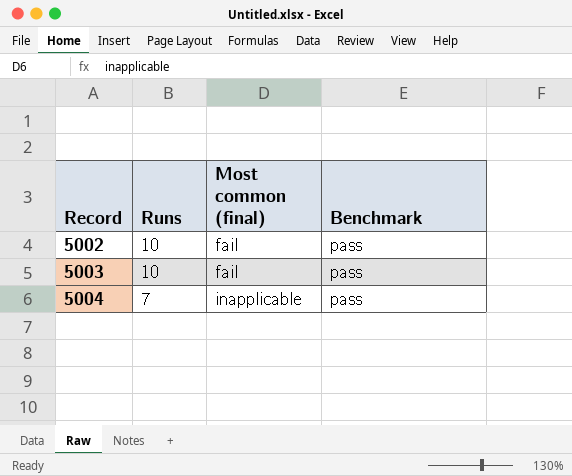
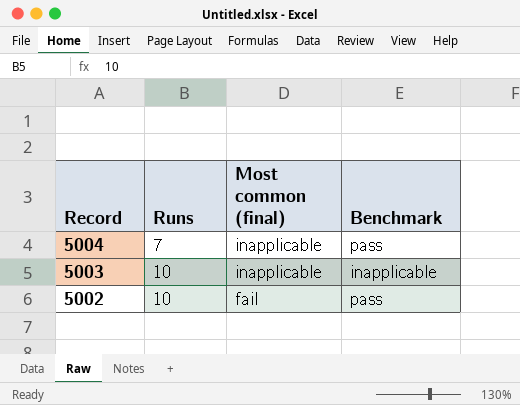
row order: Record ascending -> Record descending
5003 | Most common (final): fail -> inapplicable
5003 | Benchmark: pass -> inapplicable

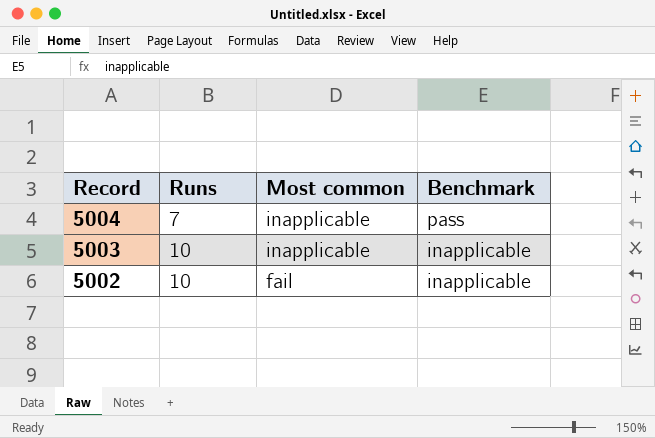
column name: Most common (final) -> Most common
5002 | Benchmark: pass -> inapplicable

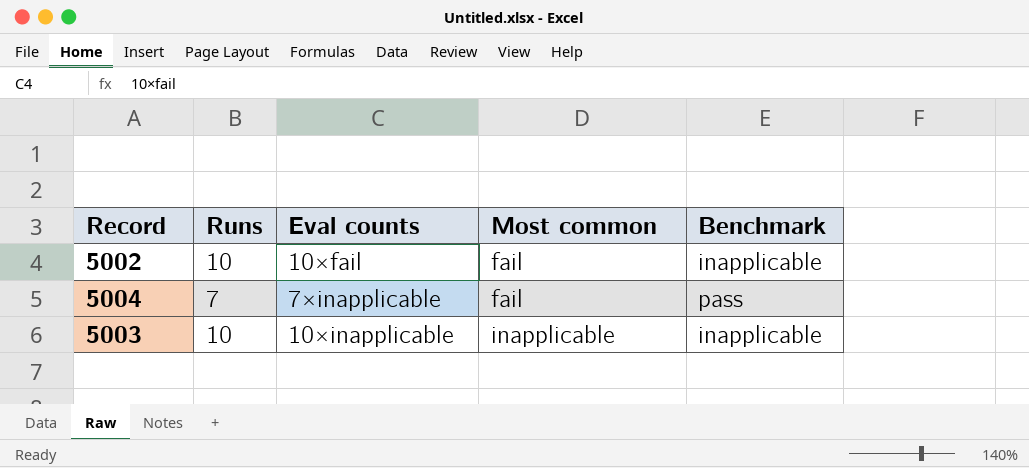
row order: Record descending -> Most common ascending
column Eval counts | position: none -> 3
5004 | Most common: inapplicable -> fail

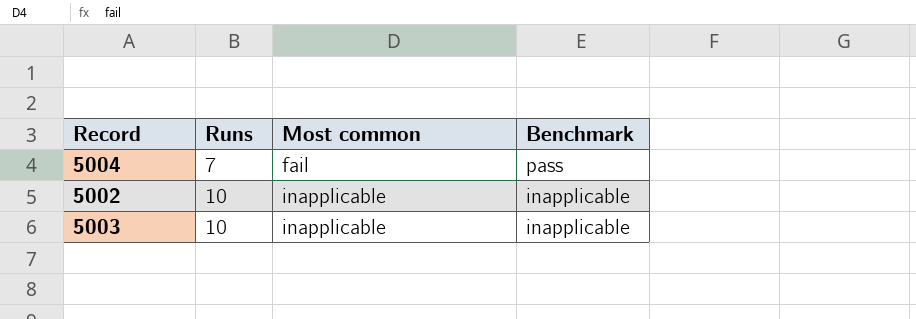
row order: Most common ascending -> Runs ascending
column Eval counts | position: 3 -> none
5002 | Most common: fail -> inapplicable

